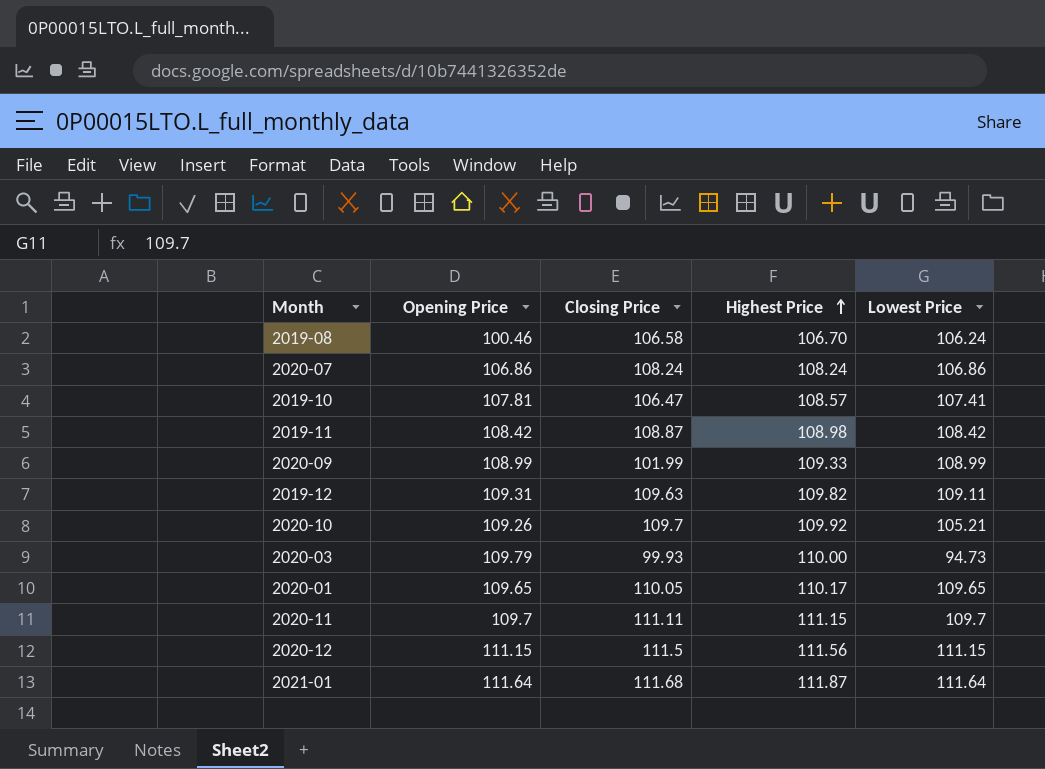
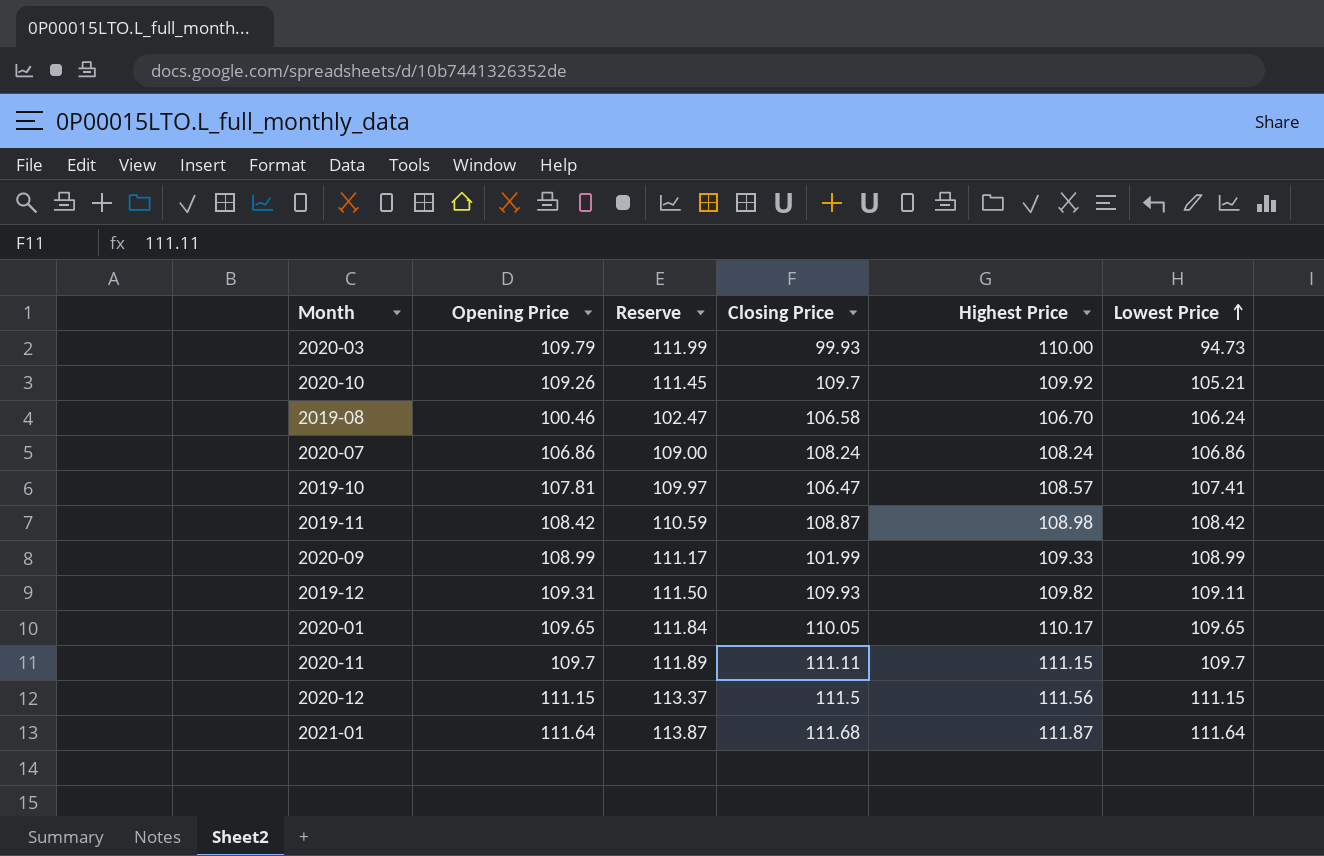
row order: Highest Price ascending -> Lowest Price ascending
column Reserve | formula: none -> [Opening Price] * 1.02
2019-12 | Closing Price: 109.63 -> 109.93

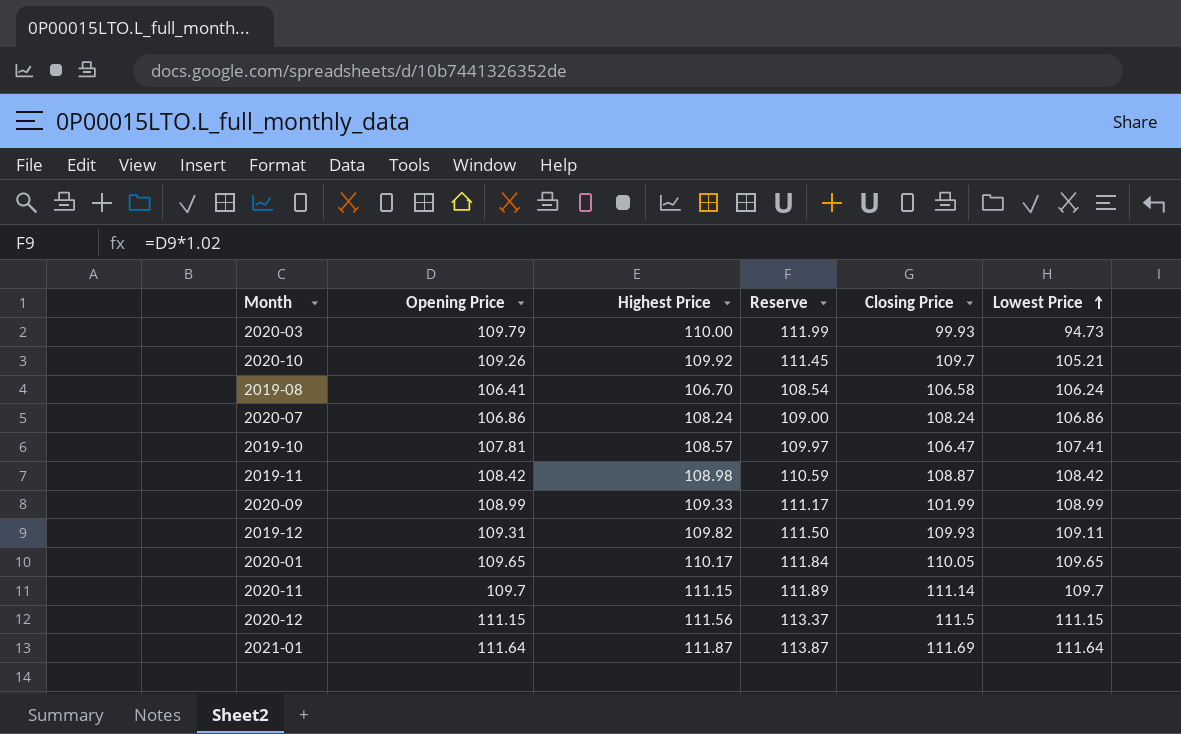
column Highest Price | position: 5 -> 3
2019-08 | Opening Price: 100.46 -> 106.41
2019-08 | Reserve: 102.47 -> 108.54
2020-11 | Closing Price: 111.11 -> 111.14
2021-01 | Closing Price: 111.68 -> 111.69

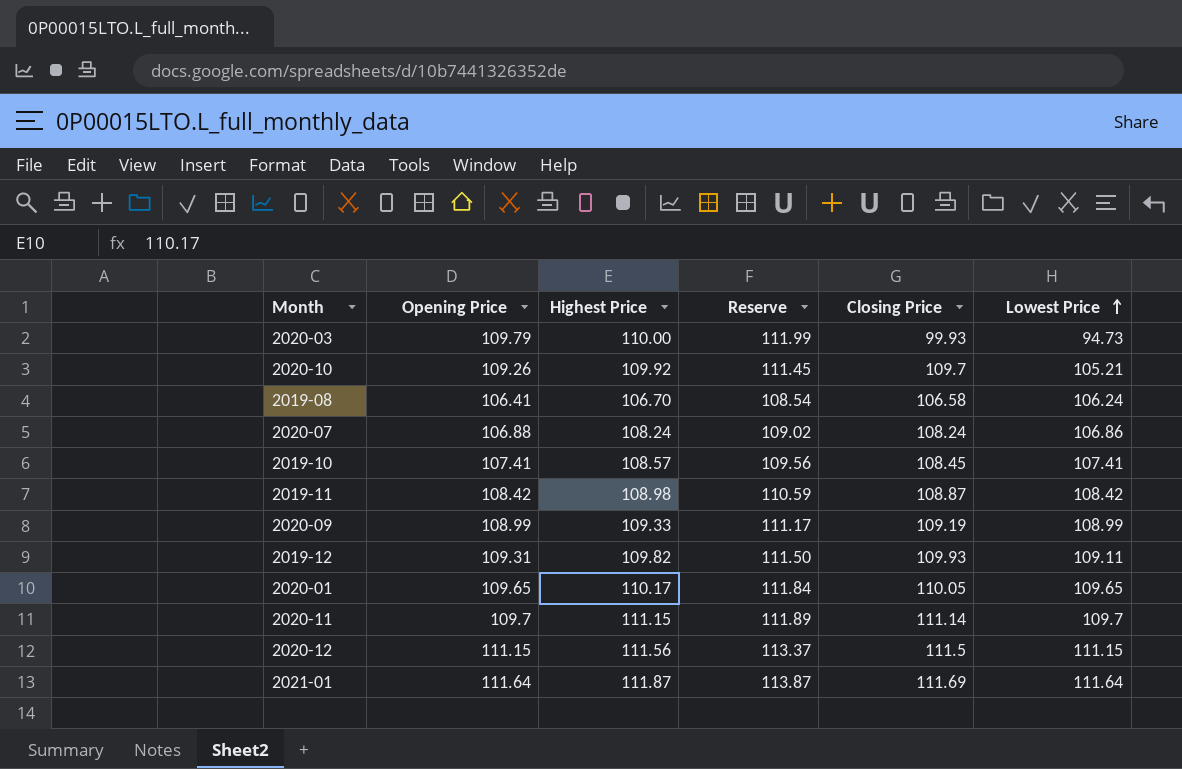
2020-07 | Opening Price: 106.86 -> 106.88
2020-07 | Reserve: 109.00 -> 109.02
2019-10 | Opening Price: 107.81 -> 107.41
2019-10 | Reserve: 109.97 -> 109.56
2019-10 | Closing Price: 106.47 -> 108.45
2020-09 | Closing Price: 101.99 -> 109.19

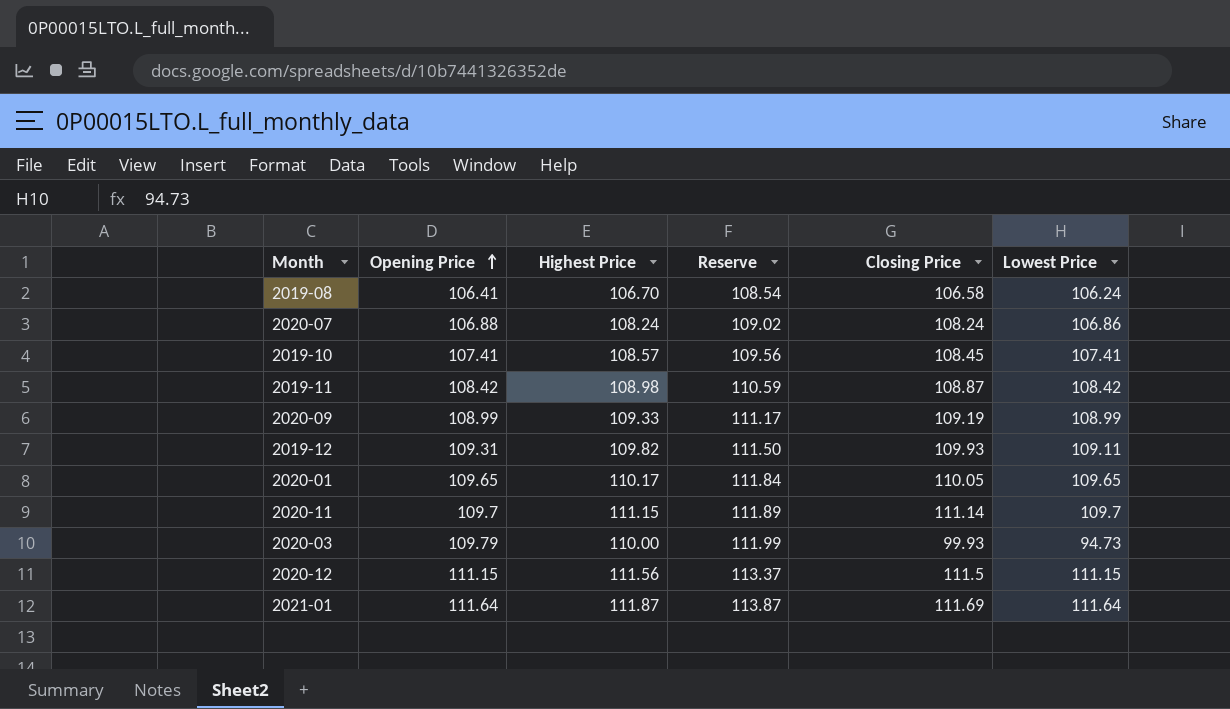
row order: Lowest Price ascending -> Opening Price ascending
row 2020-10: 109.26 | 109.92 | 111.45 | 109.7 | 105.21 -> none

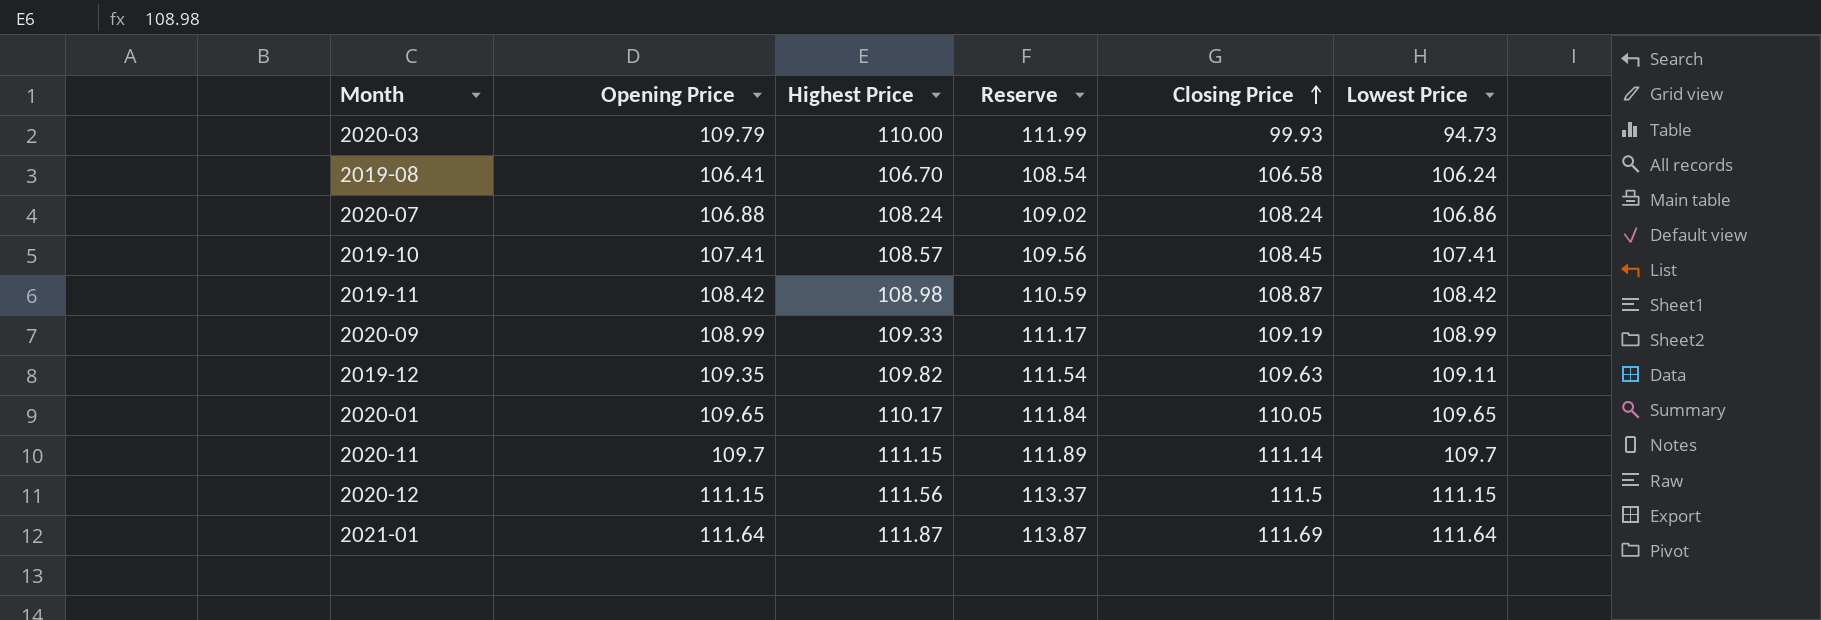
row order: Opening Price ascending -> Closing Price ascending
2019-12 | Opening Price: 109.31 -> 109.35
2019-12 | Reserve: 111.50 -> 111.54
2019-12 | Closing Price: 109.93 -> 109.63

